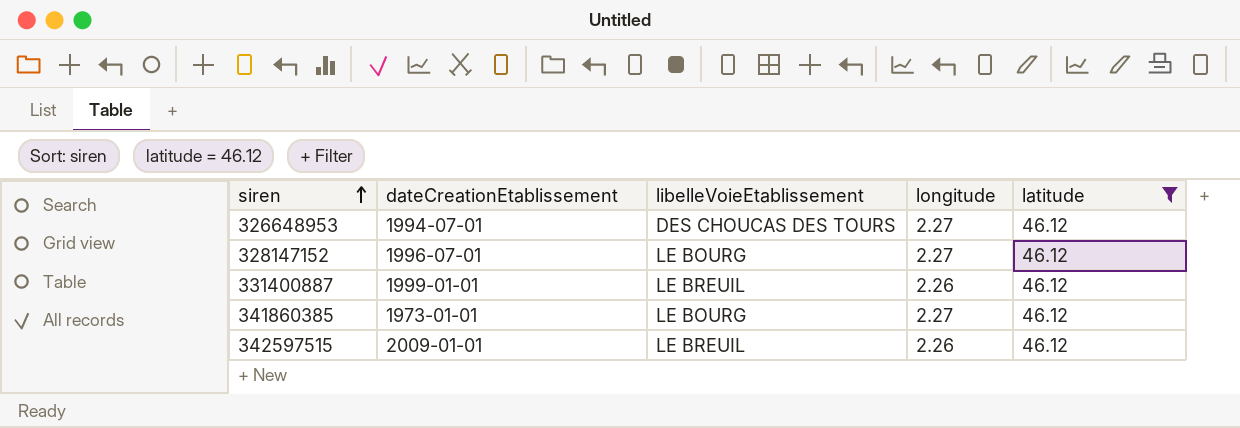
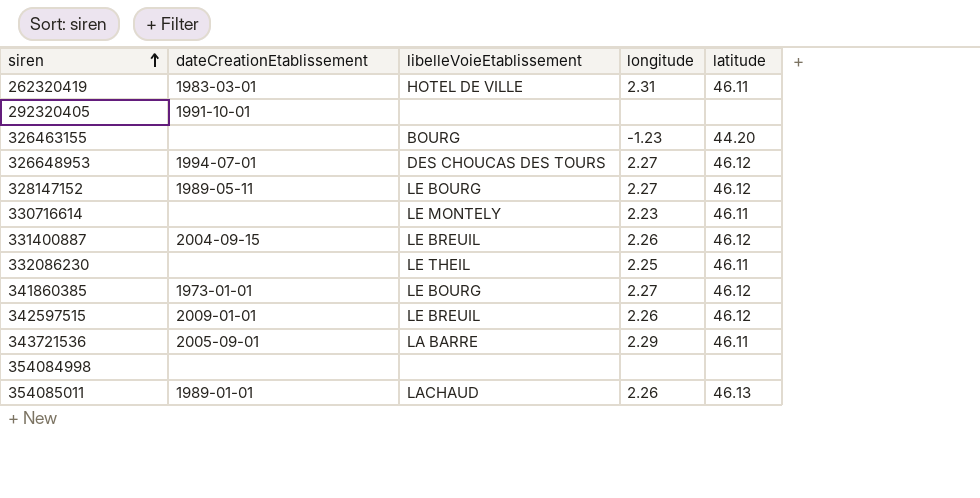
filter: latitude = 46.12 -> none
328147152 | dateCreationEtablissement: 1996-07-01 -> 1989-05-11
331400887 | dateCreationEtablissement: 1999-01-01 -> 2004-09-15

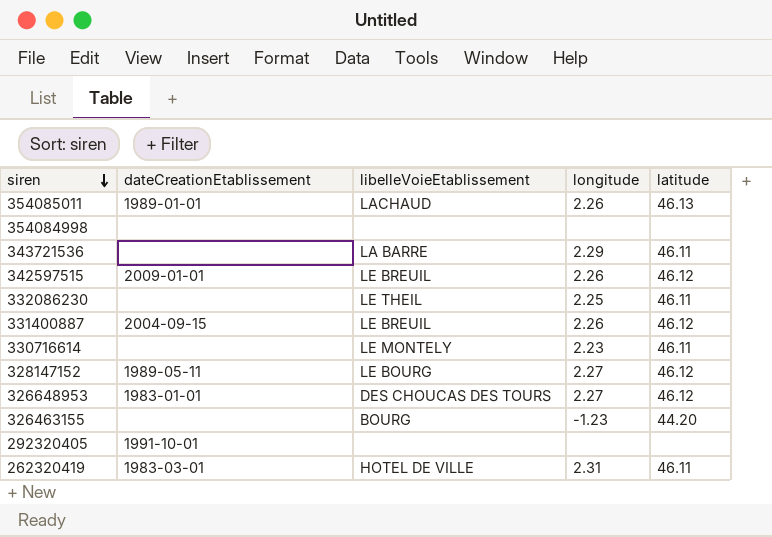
row order: siren ascending -> siren descending
row 341860385: 1973-01-01 | LE BOURG | 2.27 | 46.12 -> none
343721536 | dateCreationEtablissement: 2005-09-01 -> none
326648953 | dateCreationEtablissement: 1994-07-01 -> 1983-01-01

